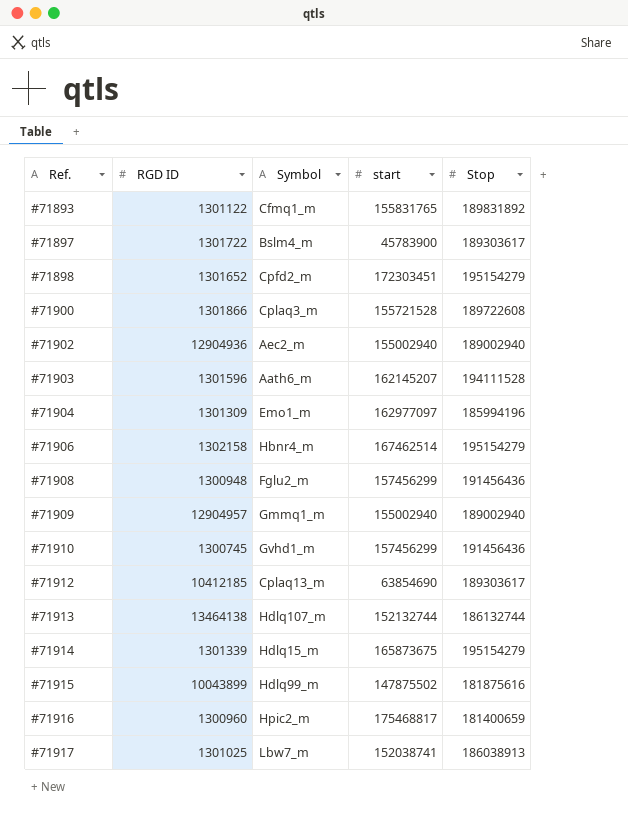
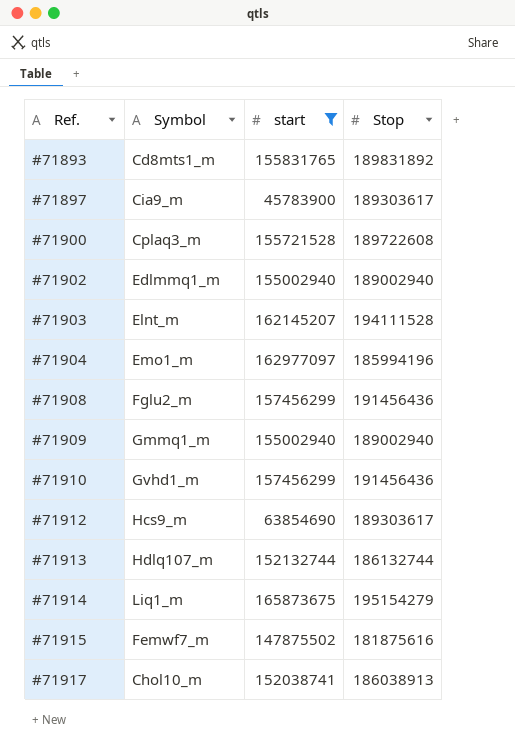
filter: none -> start <= 165873675
column RGD ID | position: 2 -> none
#71893 | Symbol: Cfmq1_m -> Cd8mts1_m
#71897 | Symbol: Bslm4_m -> Cia9_m
#71902 | Symbol: Aec2_m -> Edlmmq1_m
#71903 | Symbol: Aath6_m -> Elnt_m
#71912 | Symbol: Cplaq13_m -> Hcs9_m
#71914 | Symbol: Hdlq15_m -> Liq1_m
#71915 | Symbol: Hdlq99_m -> Femwf7_m
#71917 | Symbol: Lbw7_m -> Chol10_m

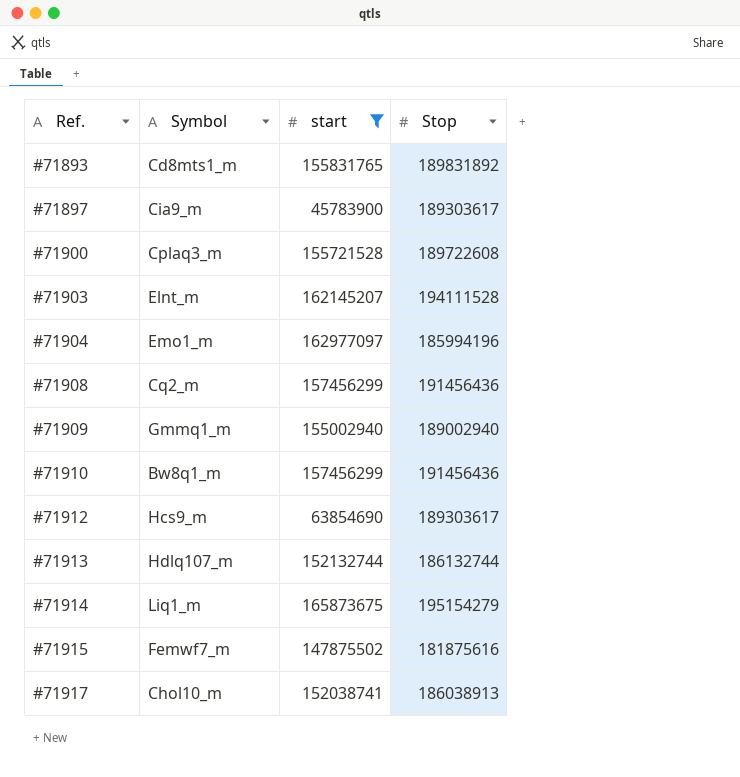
row #71902: Edlmmq1_m | 155002940 | 189002940 -> none
#71908 | Symbol: Fglu2_m -> Cq2_m
#71910 | Symbol: Gvhd1_m -> Bw8q1_m

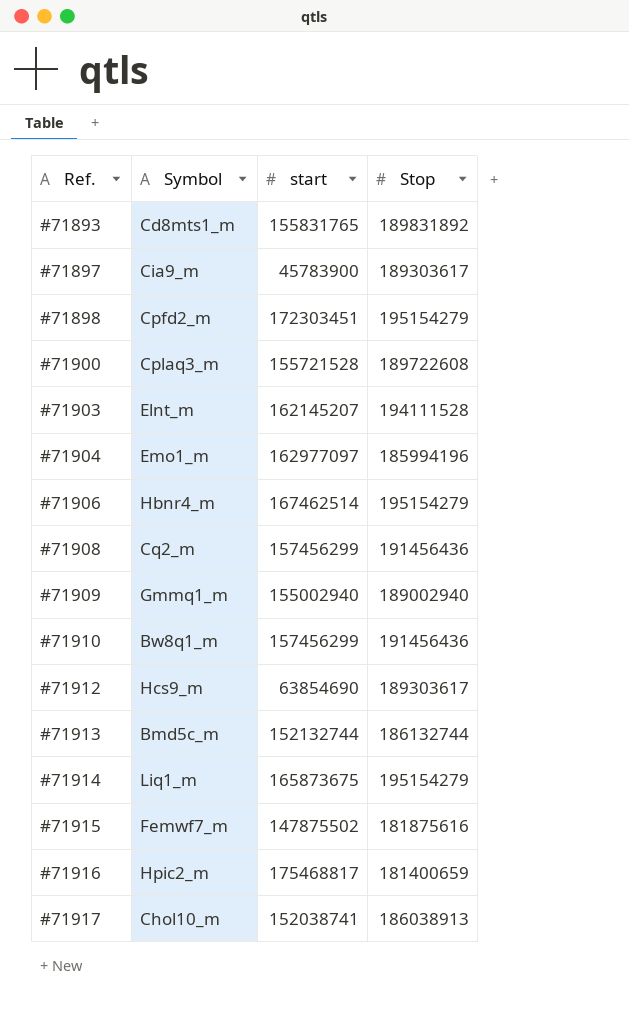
filter: start <= 165873675 -> none
#71913 | Symbol: Hdlq107_m -> Bmd5c_m

